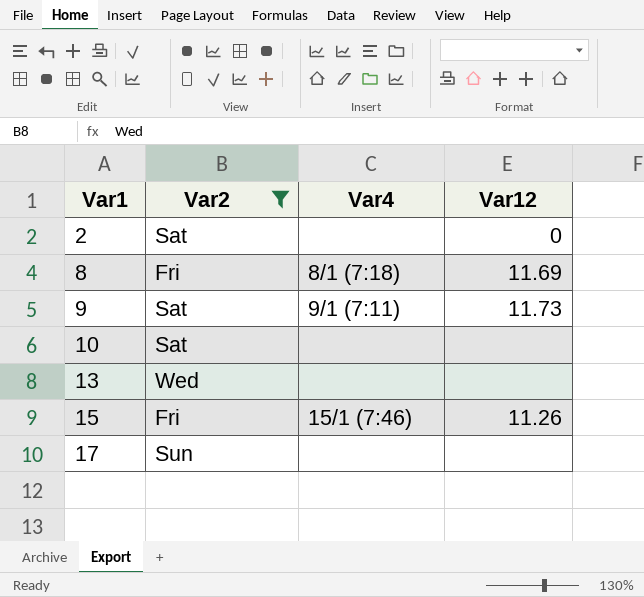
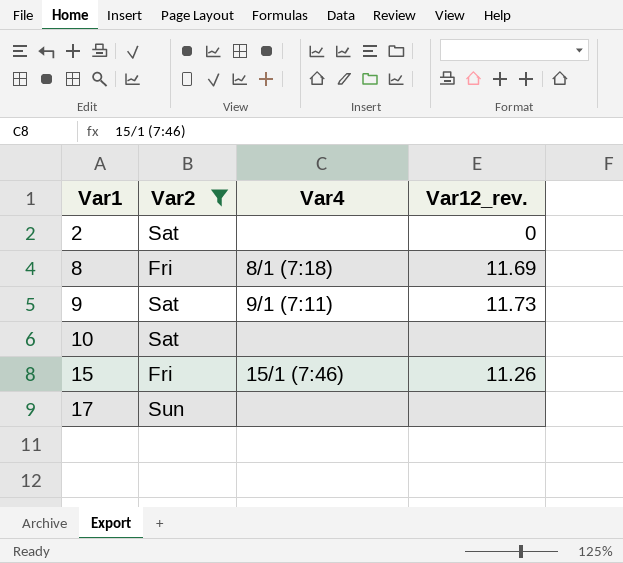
column name: Var12 -> Var12_rev.
row 13: Wed | none | none -> none

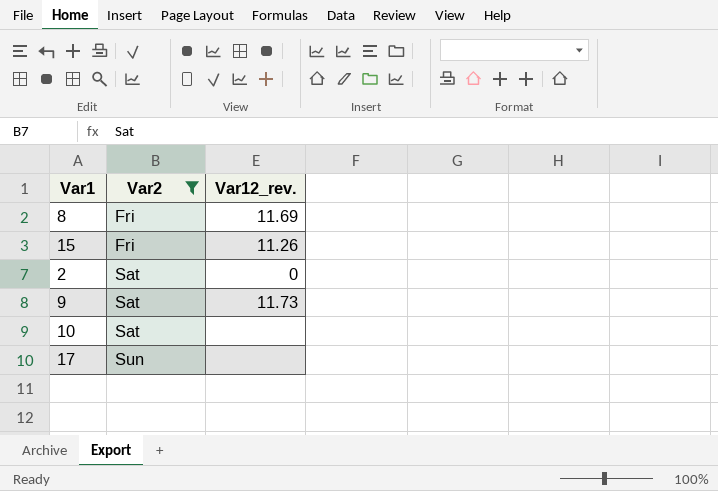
row order: Var1 ascending -> Var2 ascending
column Var4 | position: 3 -> none

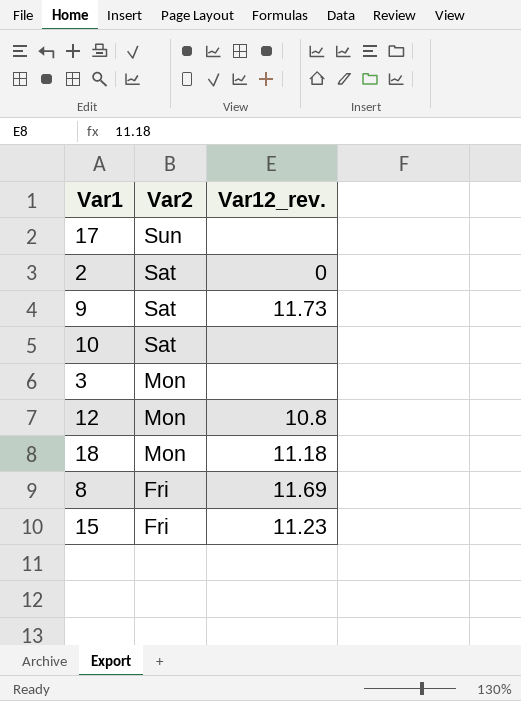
filter: Var2 != Mon -> none
row order: Var2 ascending -> Var2 descending
15 | Var12_rev.: 11.26 -> 11.23

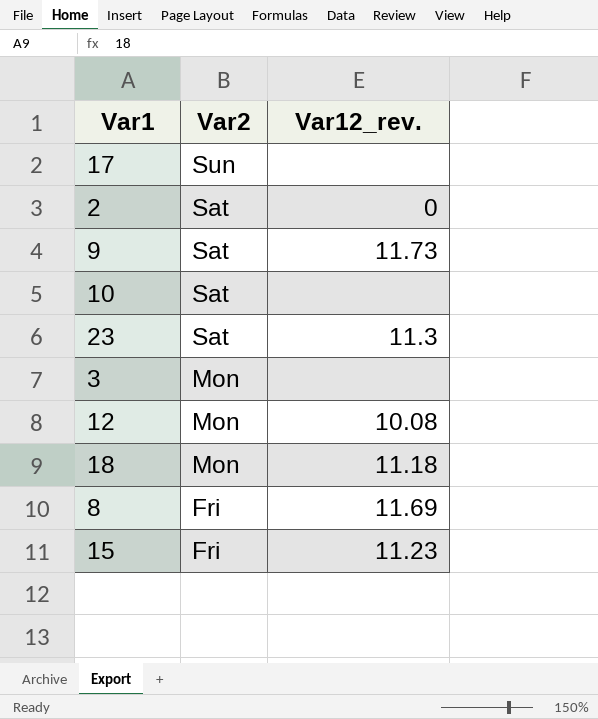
row 23: none -> Sat | 11.3
12 | Var12_rev.: 10.8 -> 10.08

